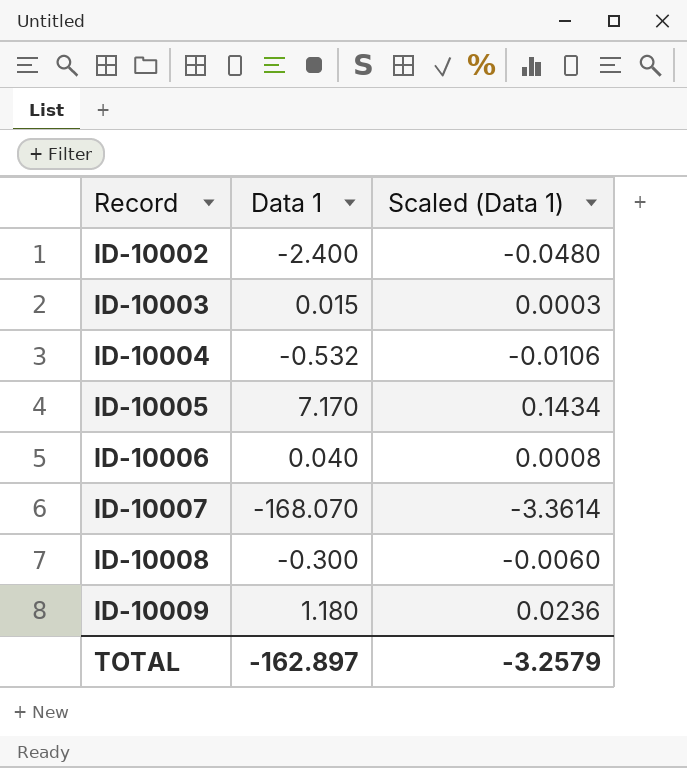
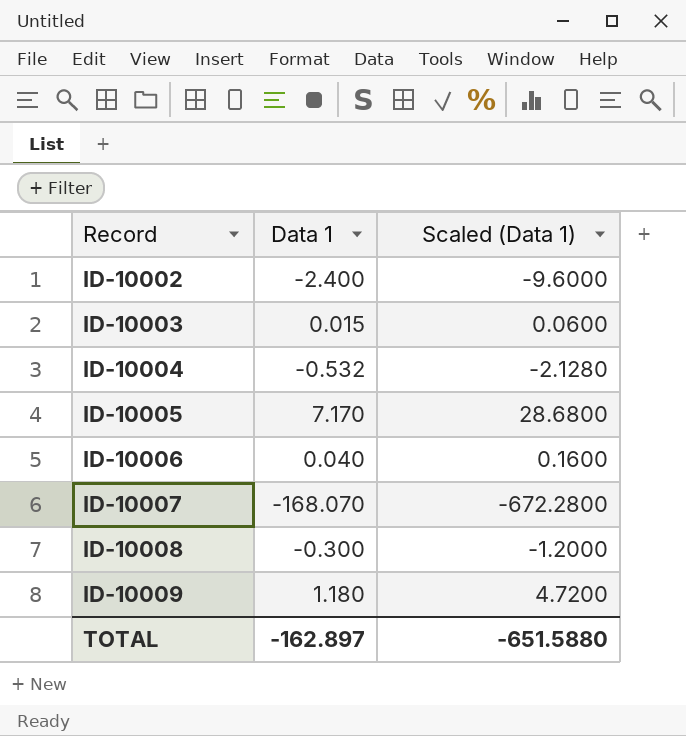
column Scaled (Data 1) | formula: [Data 1] * 0.02 -> [Data 1] * 4
TOTAL | Scaled (Data 1): -3.2579 -> -651.5880

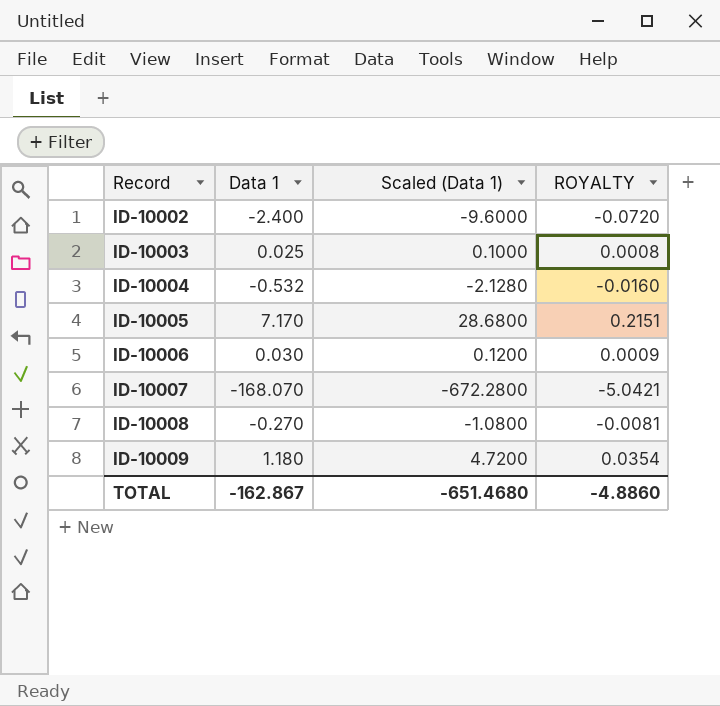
column ROYALTY | formula: none -> [Data 1] * 0.03
ID-10003 | Data 1: 0.015 -> 0.025
ID-10003 | Scaled (Data 1): 0.0600 -> 0.1000
ID-10006 | Data 1: 0.040 -> 0.030
ID-10006 | Scaled (Data 1): 0.1600 -> 0.1200
ID-10008 | Data 1: -0.300 -> -0.270
ID-10008 | Scaled (Data 1): -1.2000 -> -1.0800
TOTAL | Data 1: -162.897 -> -162.867
TOTAL | Scaled (Data 1): -651.5880 -> -651.4680

